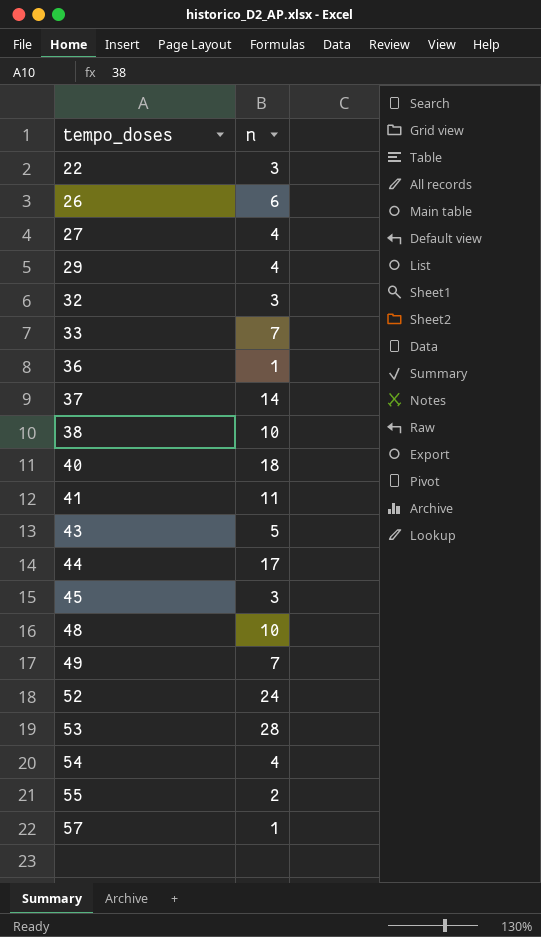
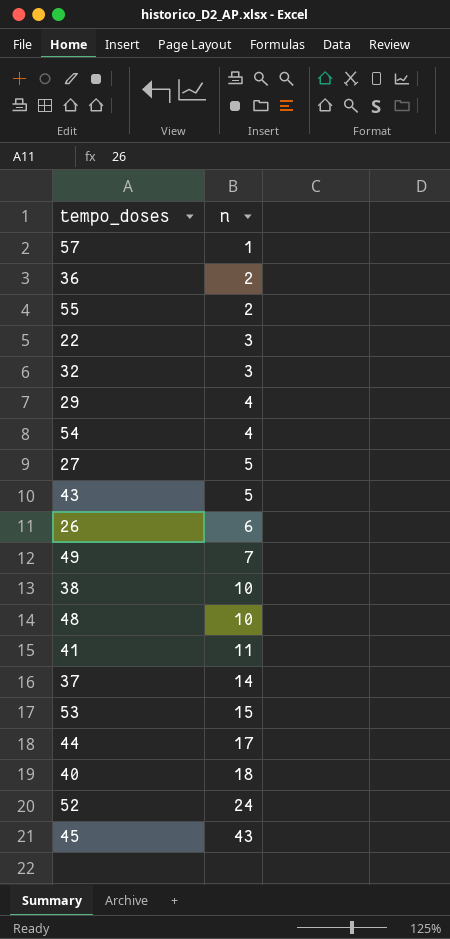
row order: tempo_doses ascending -> n ascending
row 33: 7 -> none
36 | n: 1 -> 2
27 | n: 4 -> 5
53 | n: 28 -> 15
45 | n: 3 -> 43

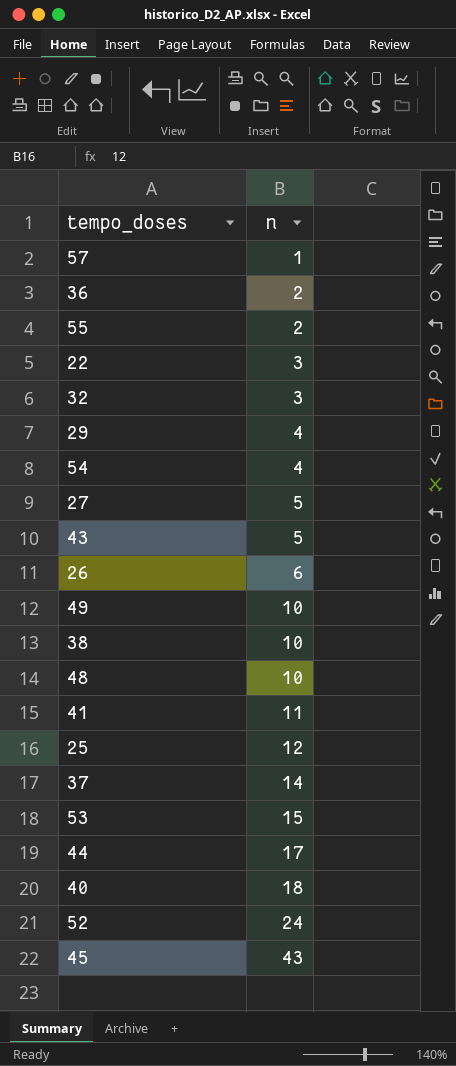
49 | n: 7 -> 10
row 25: none -> 12

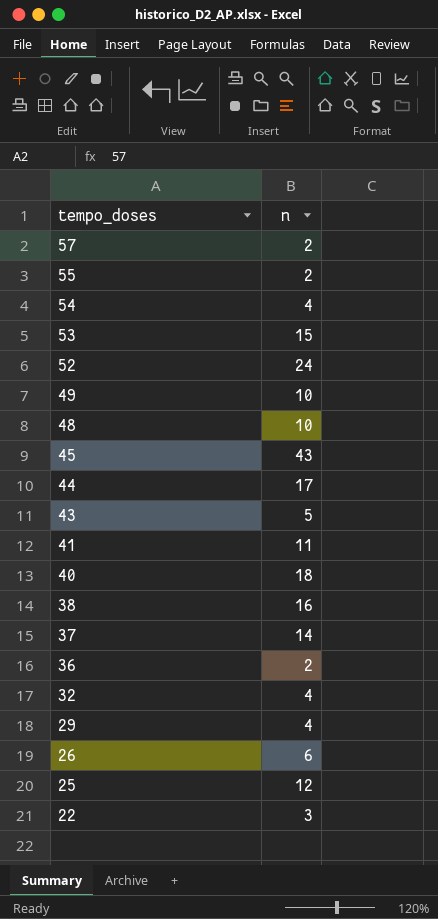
row order: n ascending -> tempo_doses descending
row 27: 5 -> none
57 | n: 1 -> 2
38 | n: 10 -> 16
32 | n: 3 -> 4

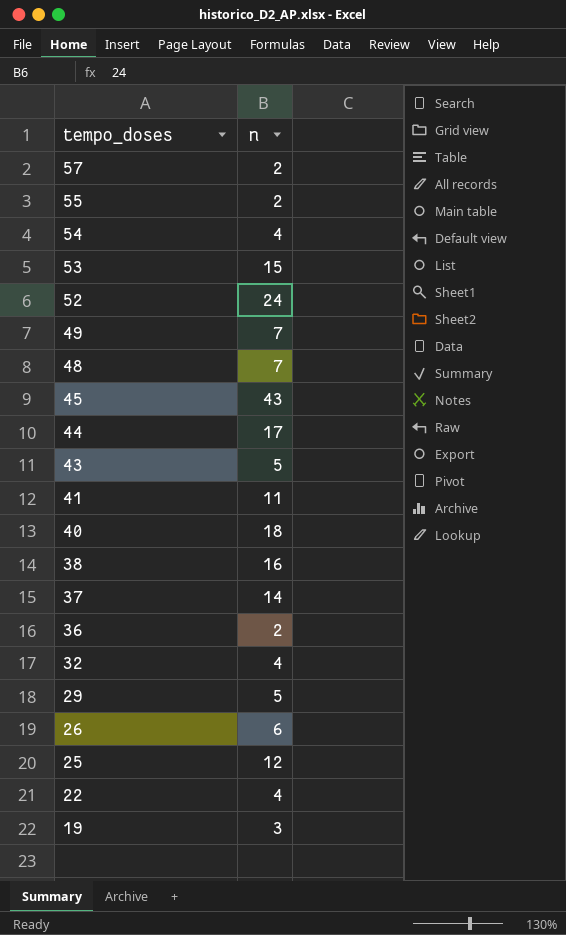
49 | n: 10 -> 7
48 | n: 10 -> 7
29 | n: 4 -> 5
22 | n: 3 -> 4
row 19: none -> 3

